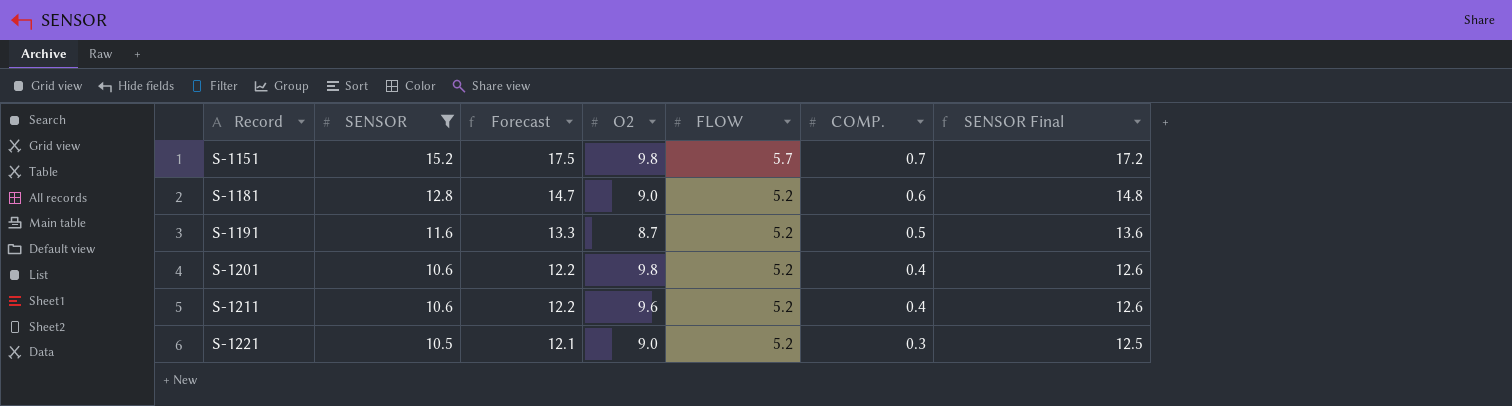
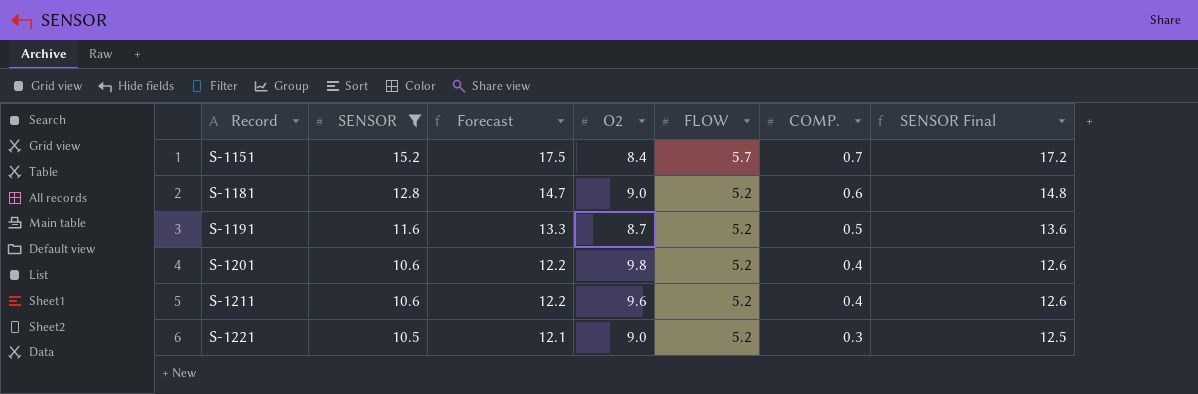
S-1151 | O2: 9.8 -> 8.4

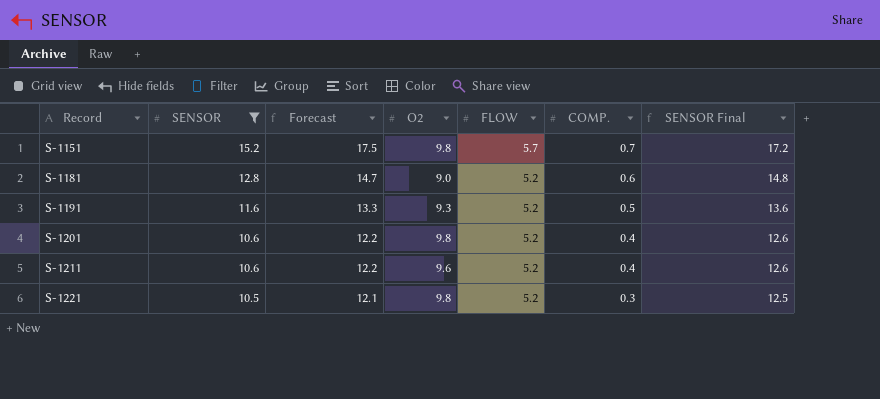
S-1151 | O2: 8.4 -> 9.8
S-1191 | O2: 8.7 -> 9.3
S-1221 | O2: 9.0 -> 9.8

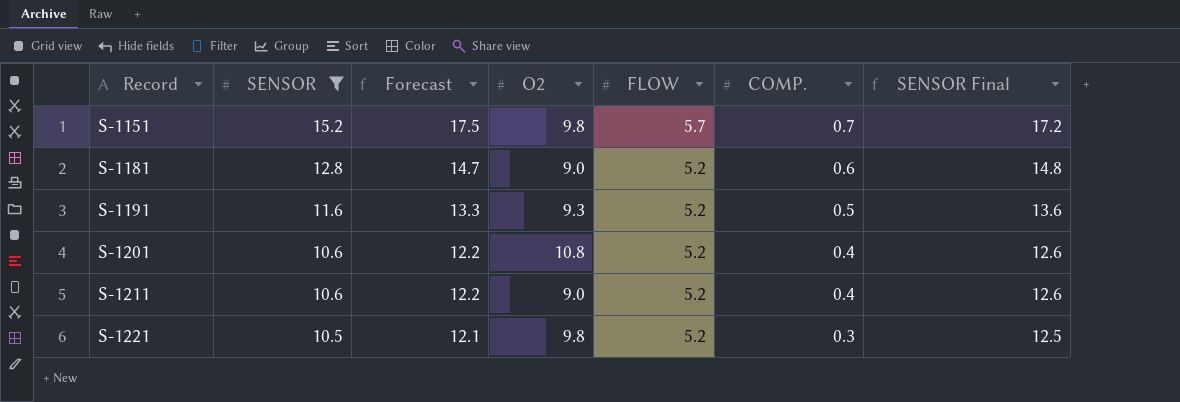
S-1201 | O2: 9.8 -> 10.8
S-1211 | O2: 9.6 -> 9.0

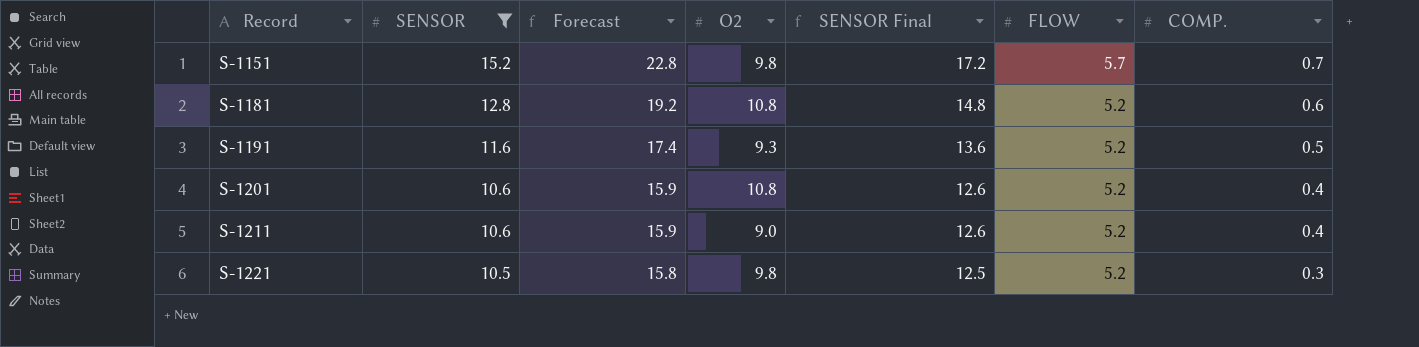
column Forecast | formula: [SENSOR] * 1.15 -> [SENSOR] * 1.5
column SENSOR Final | position: 7 -> 5
S-1181 | O2: 9.0 -> 10.8

